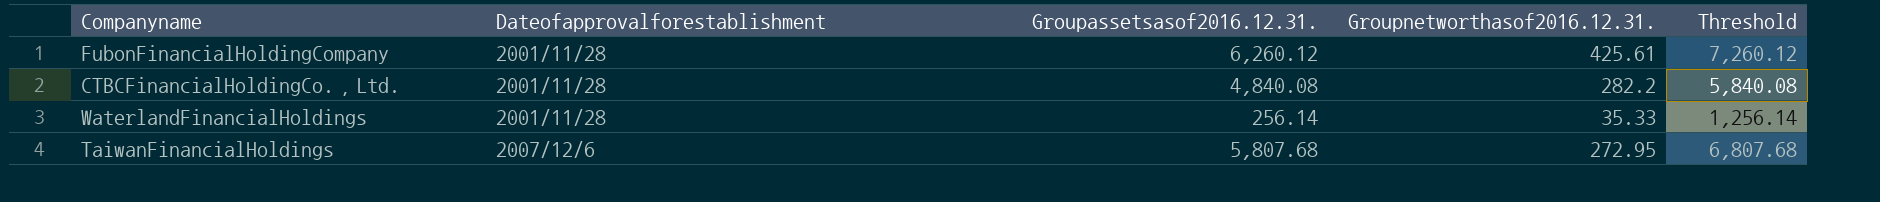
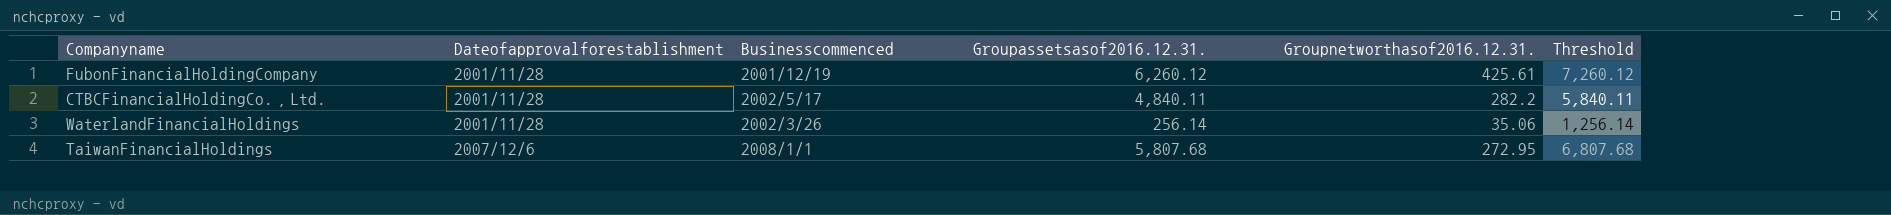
column Businesscommenced | position: none -> 3
CTBCFinancialHoldingCo.，Ltd. | Groupassetsasof2016.12.31.: 4,840.08 -> 4,840.11
CTBCFinancialHoldingCo.，Ltd. | Threshold: 5,840.08 -> 5,840.11
WaterlandFinancialHoldings | Groupnetworthasof2016.12.31.: 35.33 -> 35.06

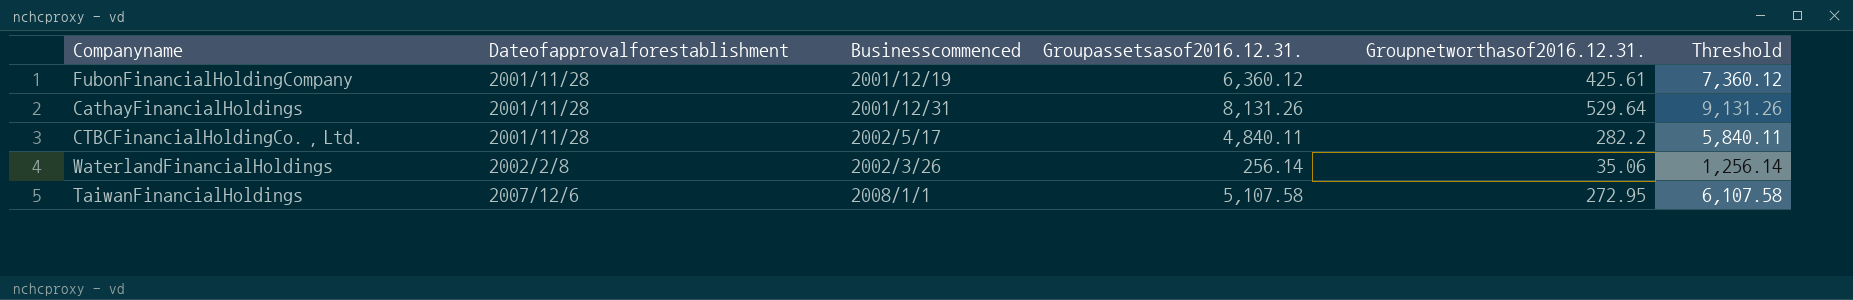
FubonFinancialHoldingCompany | Groupassetsasof2016.12.31.: 6,260.12 -> 6,360.12
FubonFinancialHoldingCompany | Threshold: 7,260.12 -> 7,360.12
row CathayFinancialHoldings: none -> 2001/11/28 | 2001/12/31 | 8,131.26 | 529.64 | 9,131.26
WaterlandFinancialHoldings | Dateofapprovalforestablishment: 2001/11/28 -> 2002/2/8
TaiwanFinancialHoldings | Groupassetsasof2016.12.31.: 5,807.68 -> 5,107.58
TaiwanFinancialHoldings | Threshold: 6,807.68 -> 6,107.58

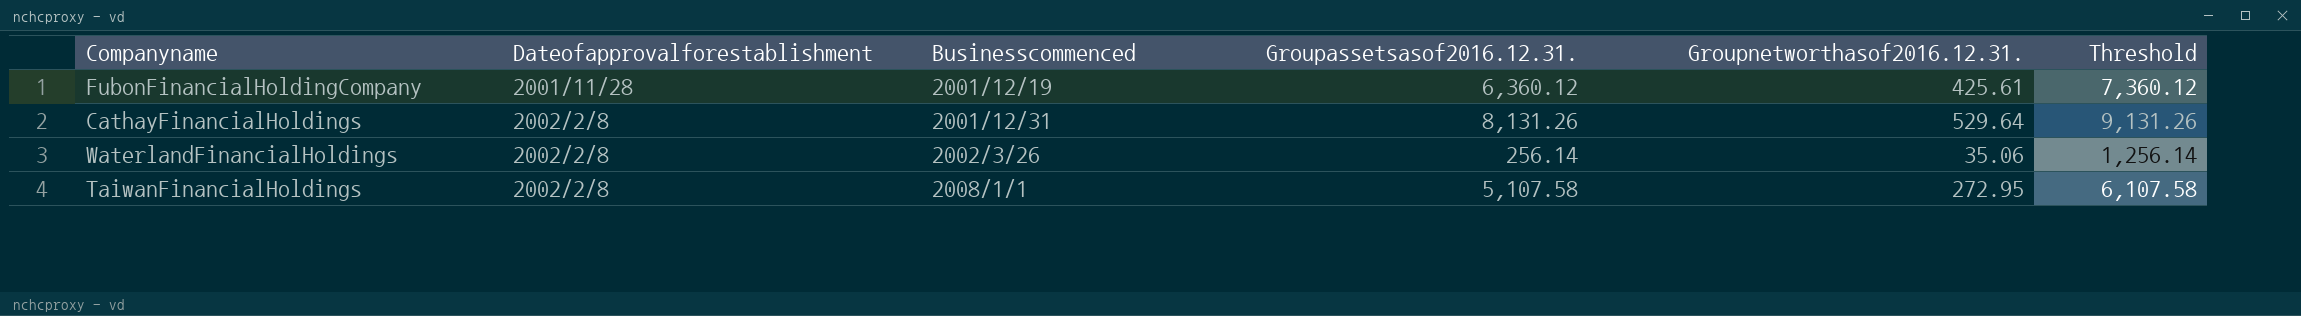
row CTBCFinancialHoldingCo.，Ltd.: 2001/11/28 | 2002/5/17 | 4,840.11 | 282.2 | 5,840.11 -> none
CathayFinancialHoldings | Dateofapprovalforestablishment: 2001/11/28 -> 2002/2/8
TaiwanFinancialHoldings | Dateofapprovalforestablishment: 2007/12/6 -> 2002/2/8

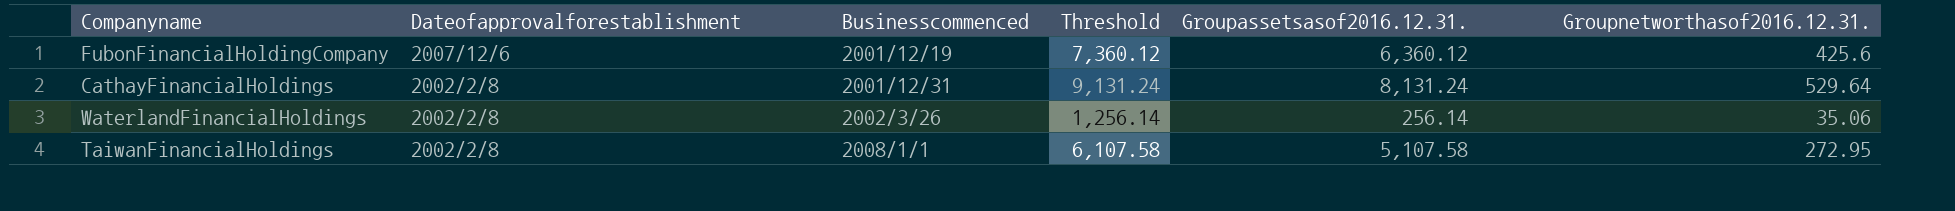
column Threshold | position: 6 -> 4
FubonFinancialHoldingCompany | Dateofapprovalforestablishment: 2001/11/28 -> 2007/12/6
FubonFinancialHoldingCompany | Groupnetworthasof2016.12.31.: 425.61 -> 425.6
CathayFinancialHoldings | Threshold: 9,131.26 -> 9,131.24
CathayFinancialHoldings | Groupassetsasof2016.12.31.: 8,131.26 -> 8,131.24

